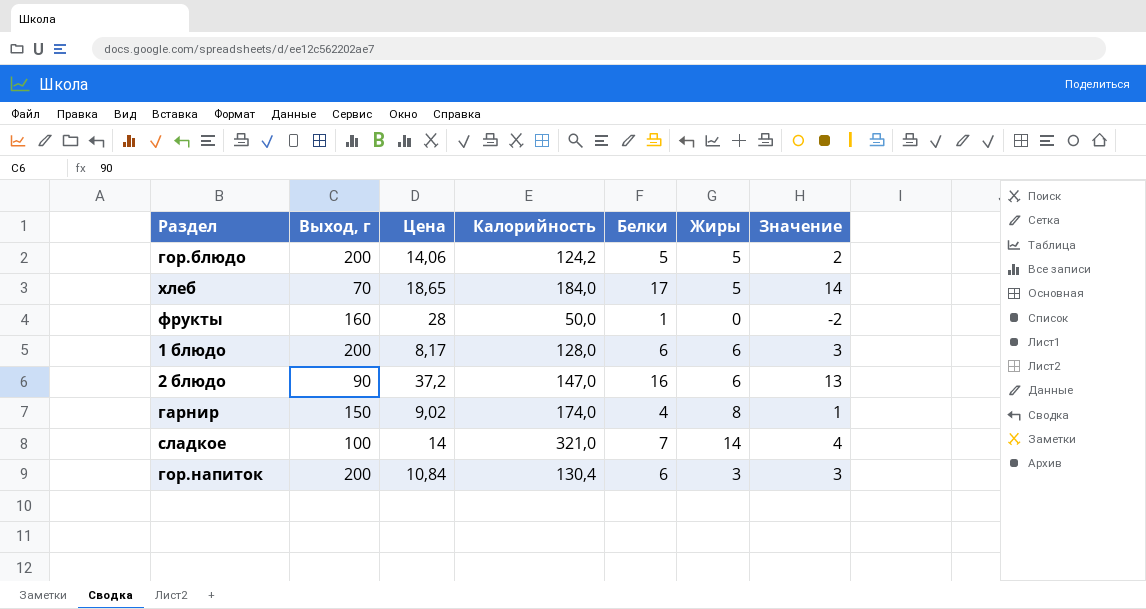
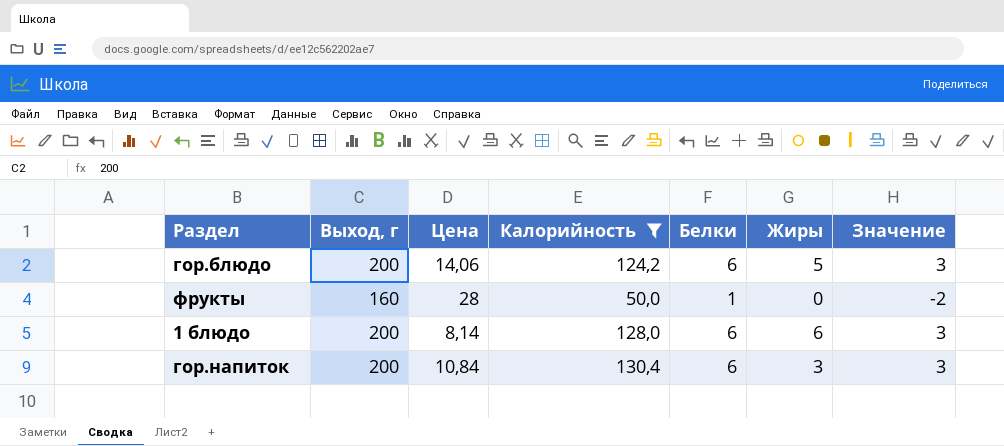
filter: none -> Калорийность <= 130,4
гор.блюдо | Белки: 5 -> 6
гор.блюдо | Значение: 2 -> 3
1 блюдо | Цена: 8,17 -> 8,14

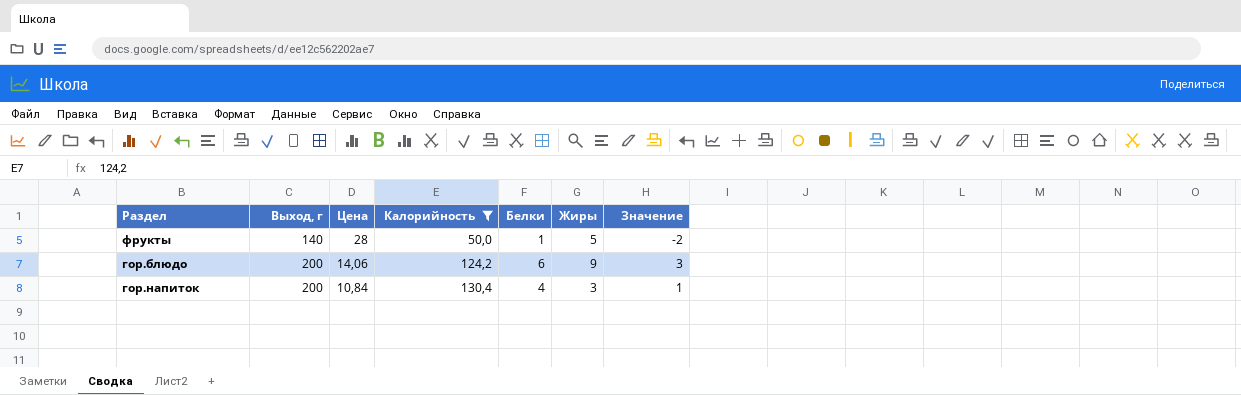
row order: none -> Выход, г ascending
row 1 блюдо: 200 | 8,14 | 128,0 | 6 | 6 | 3 -> none
фрукты | Выход, г: 160 -> 140
фрукты | Жиры: 0 -> 5
гор.блюдо | Жиры: 5 -> 9
гор.напиток | Белки: 6 -> 4
гор.напиток | Значение: 3 -> 1

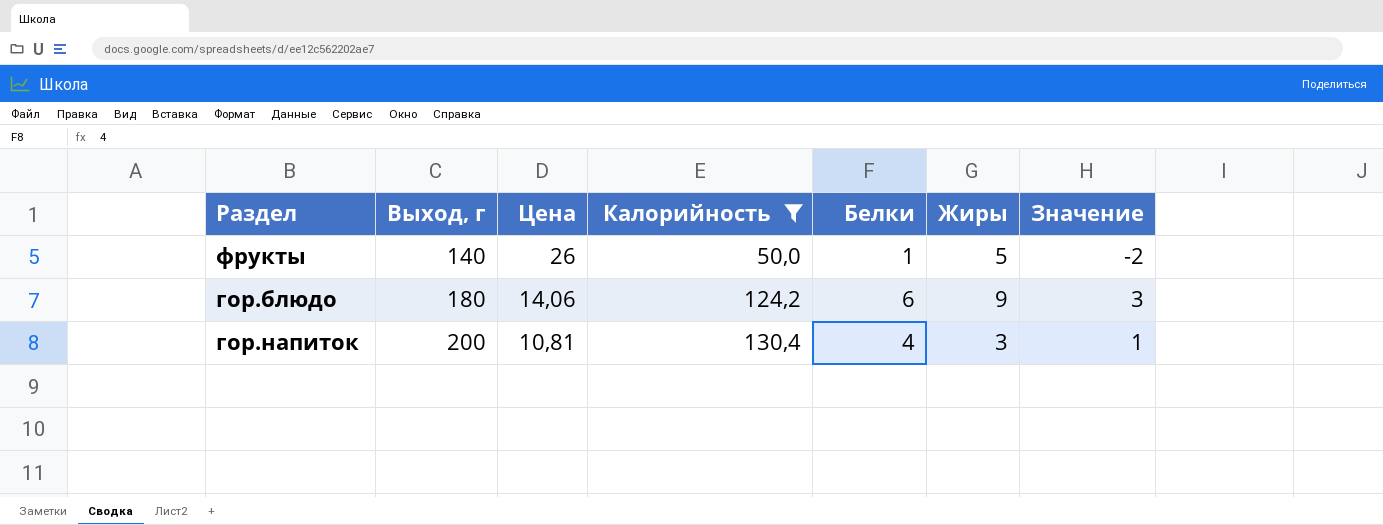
фрукты | Цена: 28 -> 26
гор.блюдо | Выход, г: 200 -> 180
гор.напиток | Цена: 10,84 -> 10,81

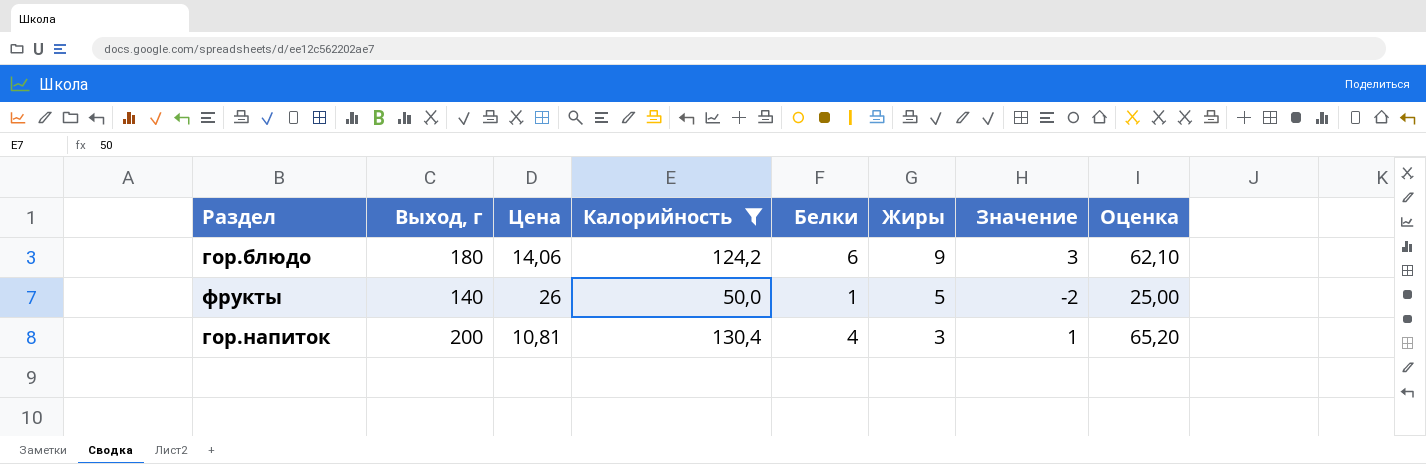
row order: Выход, г ascending -> Жиры descending
column Оценка | formula: none -> [Калорийность] * 0,5

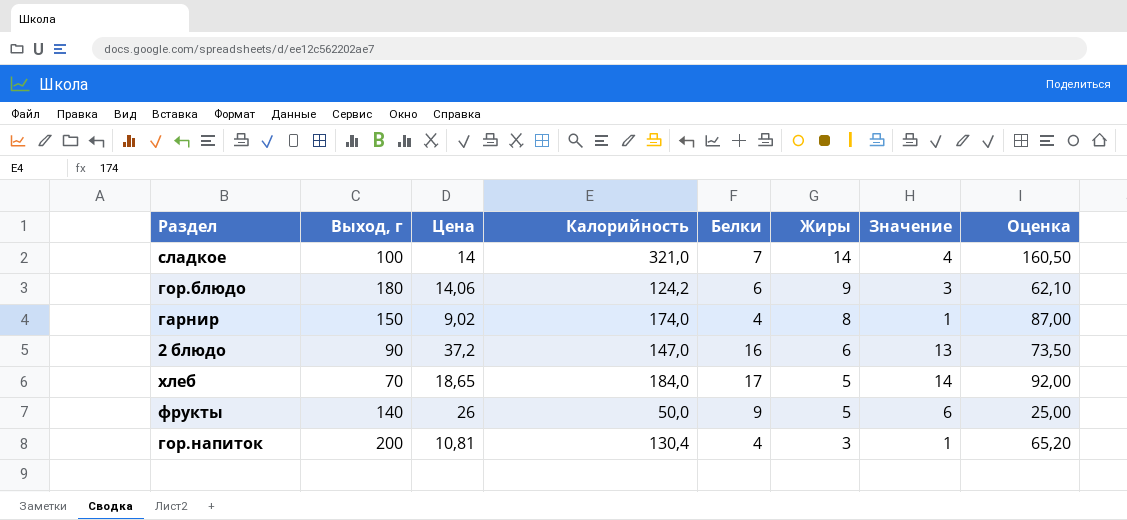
filter: Калорийность <= 130,4 -> none
фрукты | Белки: 1 -> 9
фрукты | Значение: -2 -> 6

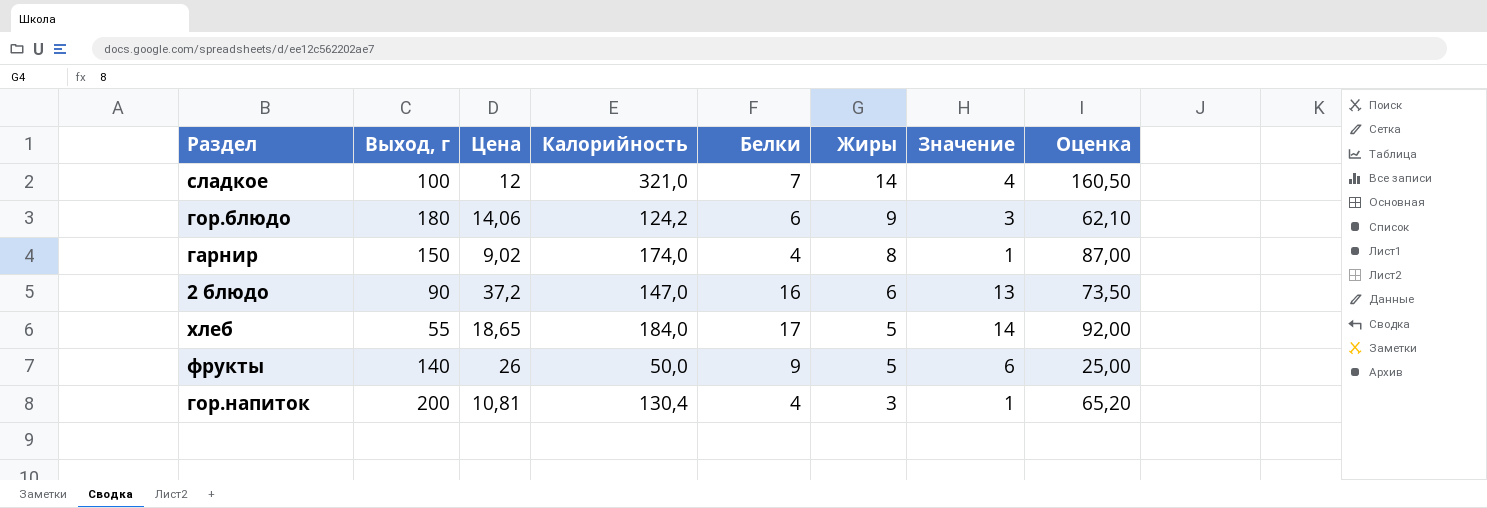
сладкое | Цена: 14 -> 12
хлеб | Выход, г: 70 -> 55

